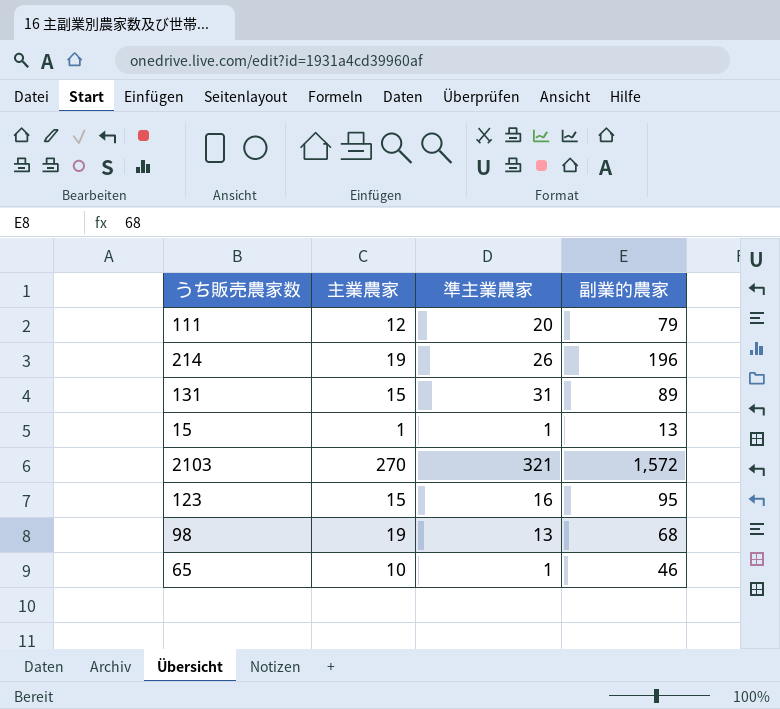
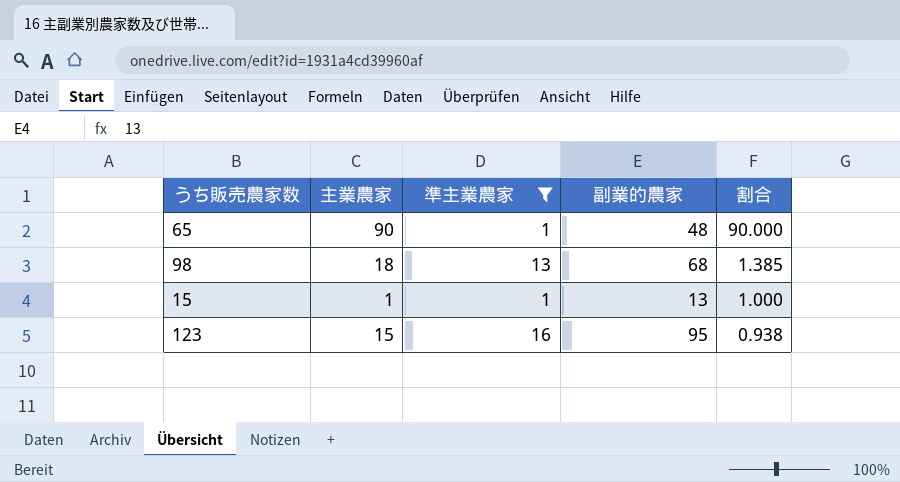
filter: none -> 準主業農家 <= 16
row order: none -> 割合 descending
column 割合 | formula: none -> [主業農家] / [準主業農家]
65 | 主業農家: 10 -> 90
65 | 副業的農家: 46 -> 48
98 | 主業農家: 19 -> 18

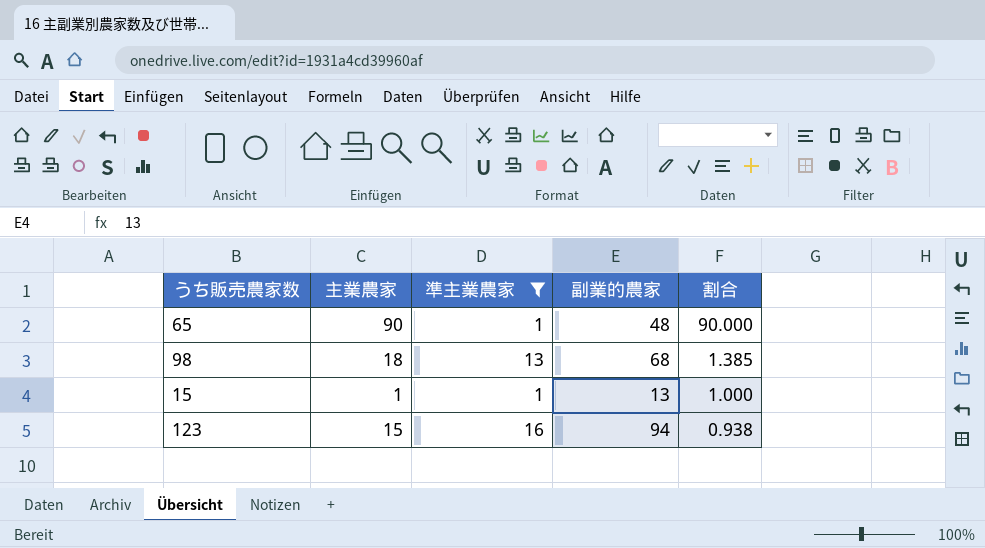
123 | 副業的農家: 95 -> 94

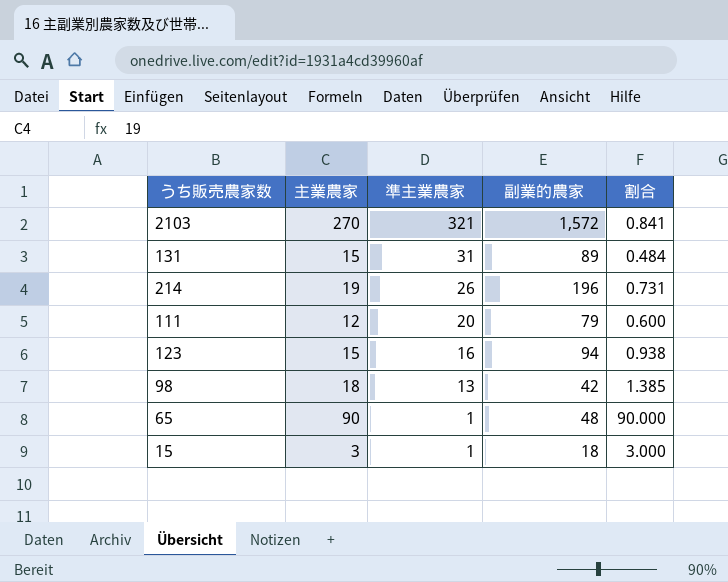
filter: 準主業農家 <= 16 -> none
row order: 割合 descending -> 準主業農家 descending
98 | 副業的農家: 68 -> 42
15 | 主業農家: 1 -> 3
15 | 副業的農家: 13 -> 18
15 | 割合: 1.000 -> 3.000

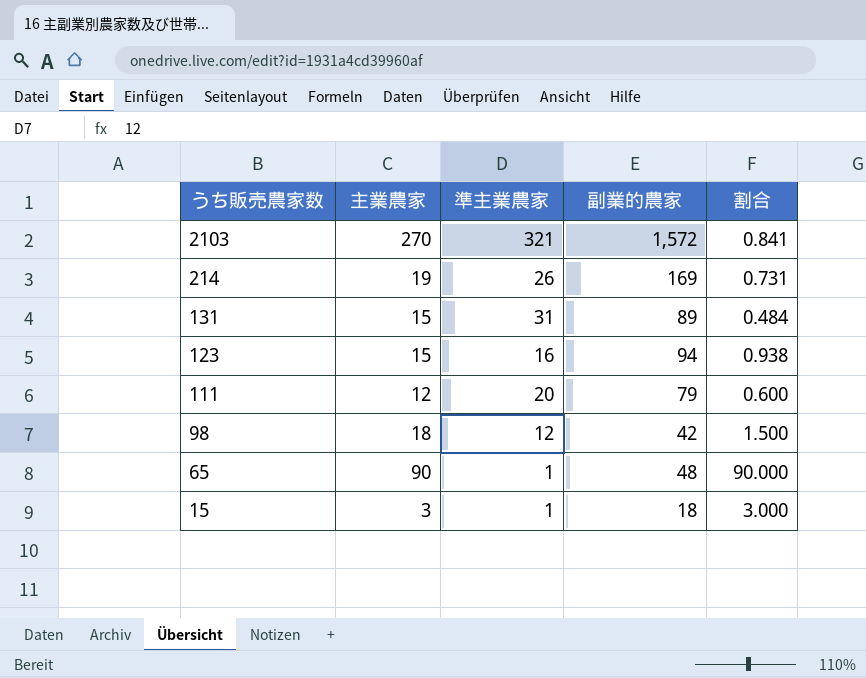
row order: 準主業農家 descending -> うち販売農家数 descending
214 | 副業的農家: 196 -> 169
98 | 準主業農家: 13 -> 12
98 | 割合: 1.385 -> 1.500

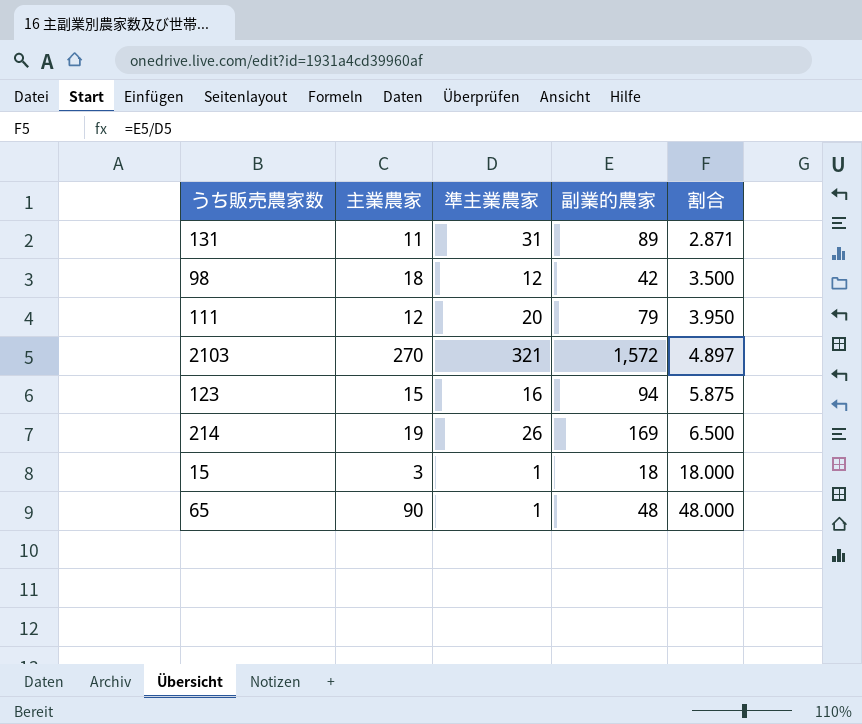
row order: うち販売農家数 descending -> 割合 ascending
column 割合 | formula: [主業農家] / [準主業農家] -> [副業的農家] / [準主業農家]
131 | 主業農家: 15 -> 11

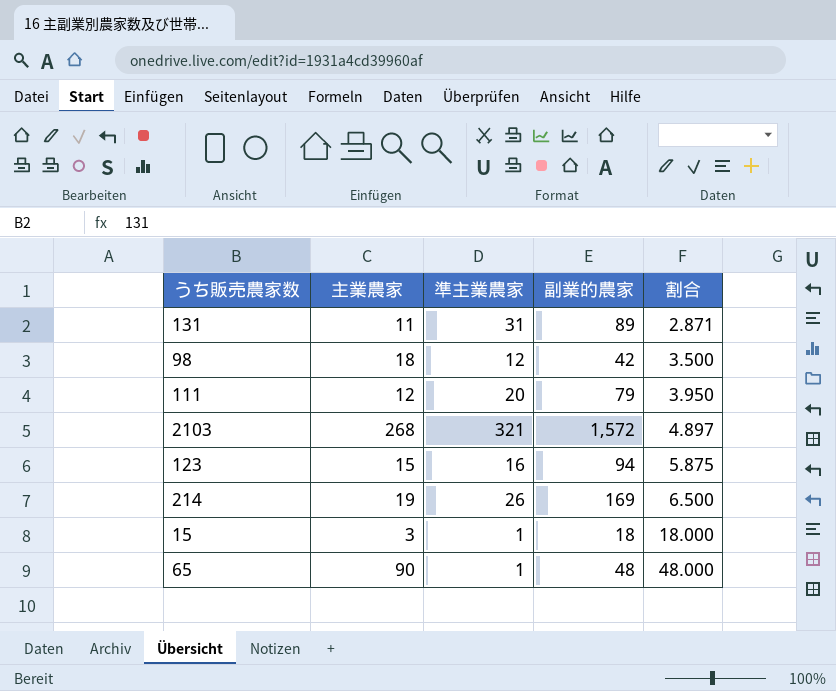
2103 | 主業農家: 270 -> 268

